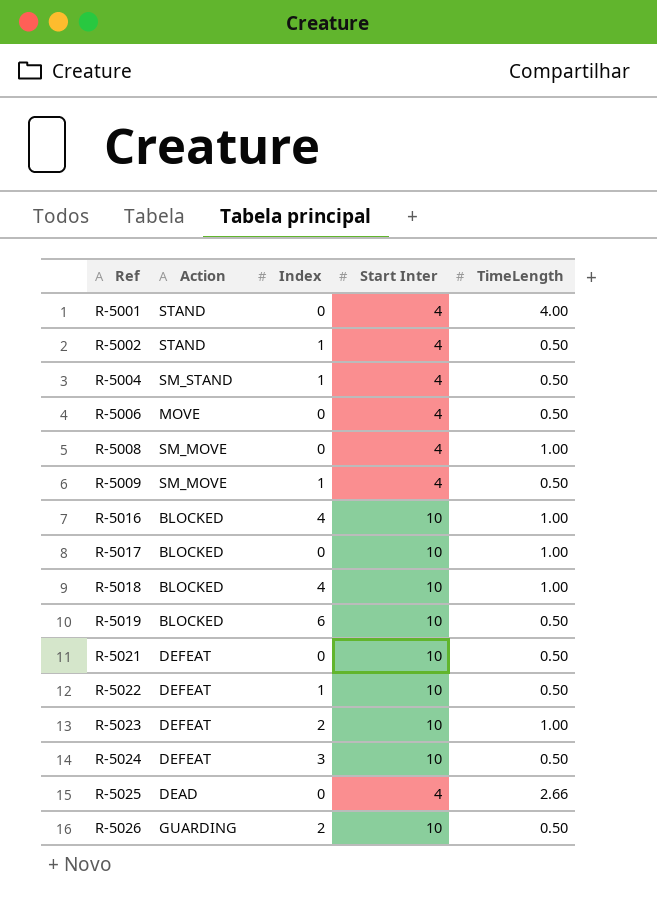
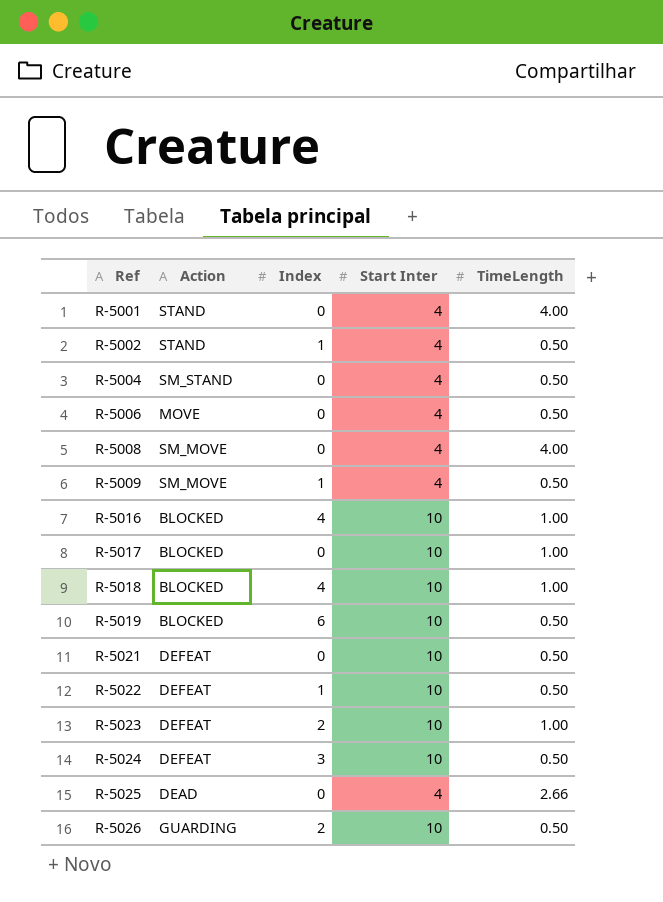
R-5004 | Index: 1 -> 0
R-5008 | TimeLength: 1.00 -> 4.00

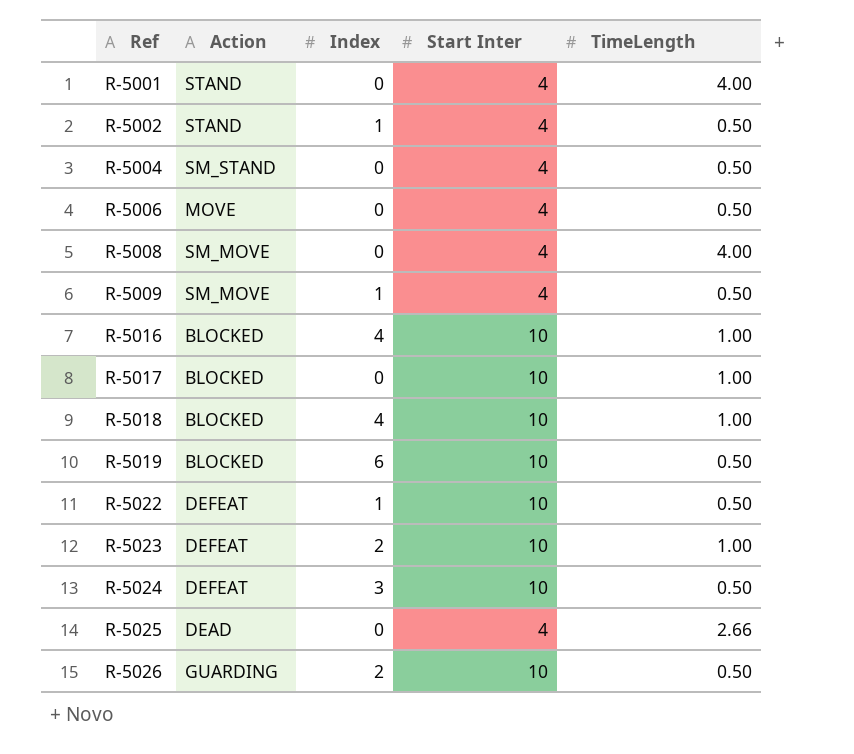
row R-5021: DEFEAT | 0 | 10 | 0.50 -> none

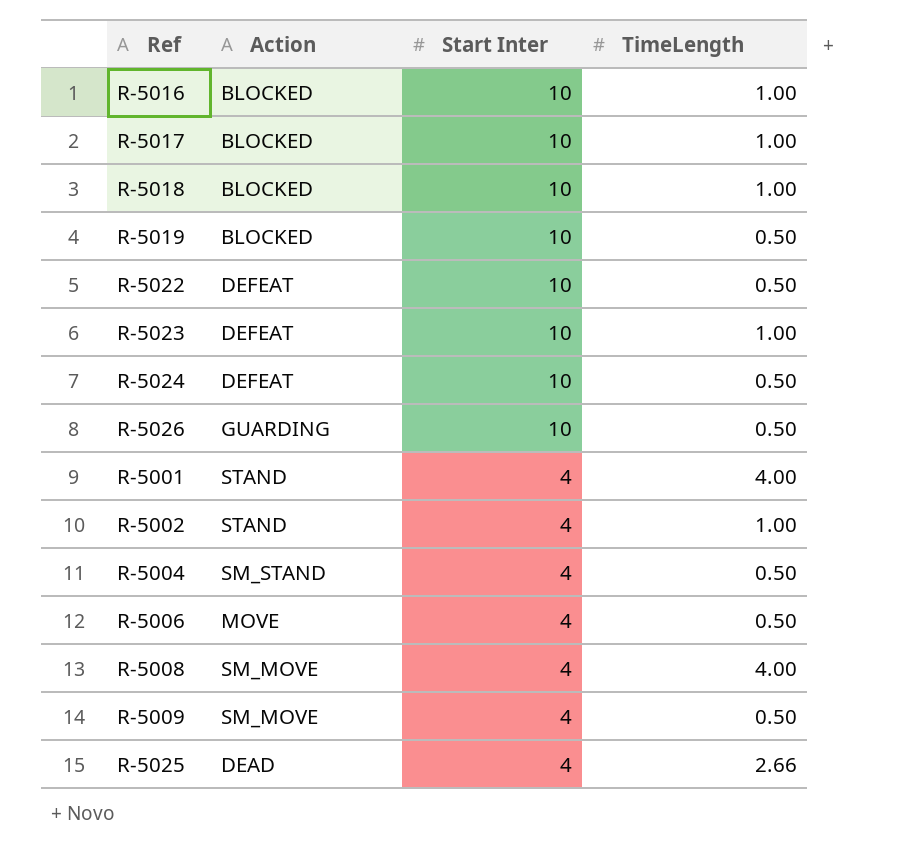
row order: Ref ascending -> Start Inter descending
column Index | position: 3 -> none
R-5002 | TimeLength: 0.50 -> 1.00

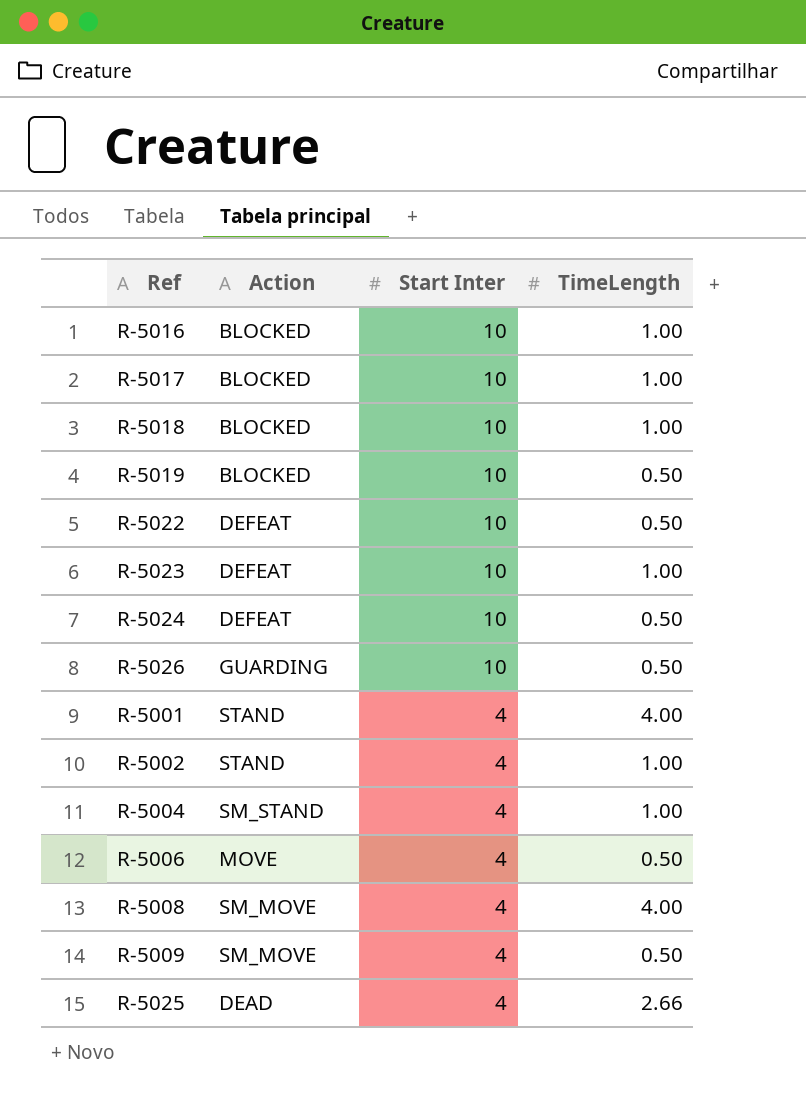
R-5004 | TimeLength: 0.50 -> 1.00

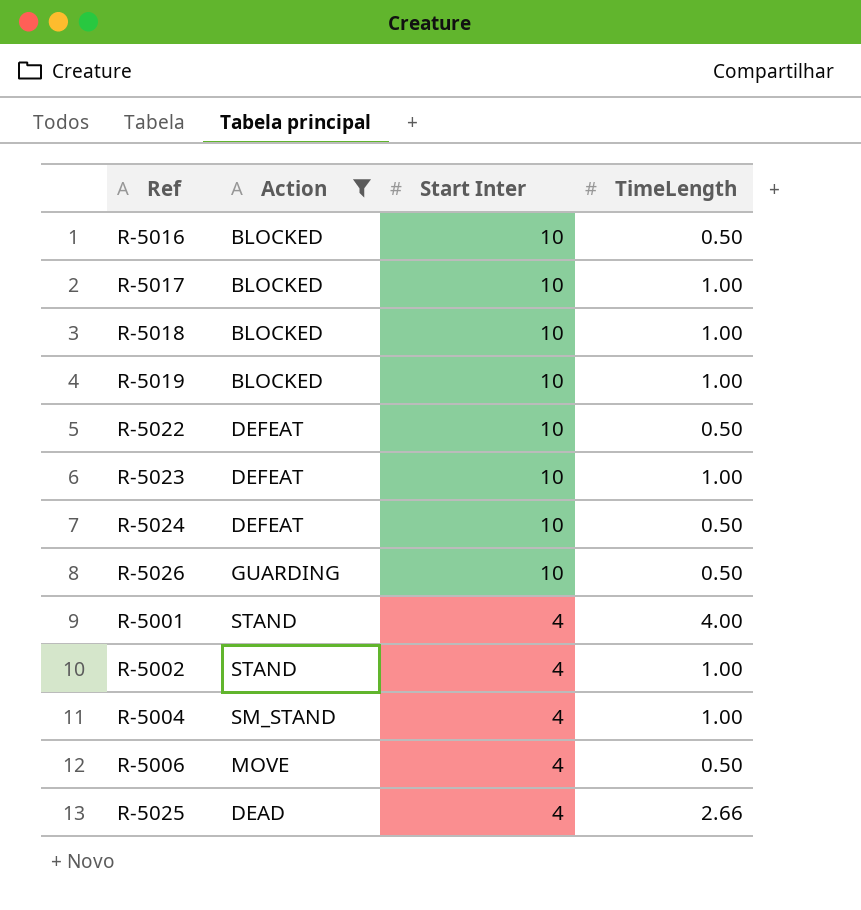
filter: none -> Action != SM_MOVE
R-5016 | TimeLength: 1.00 -> 0.50
R-5019 | TimeLength: 0.50 -> 1.00

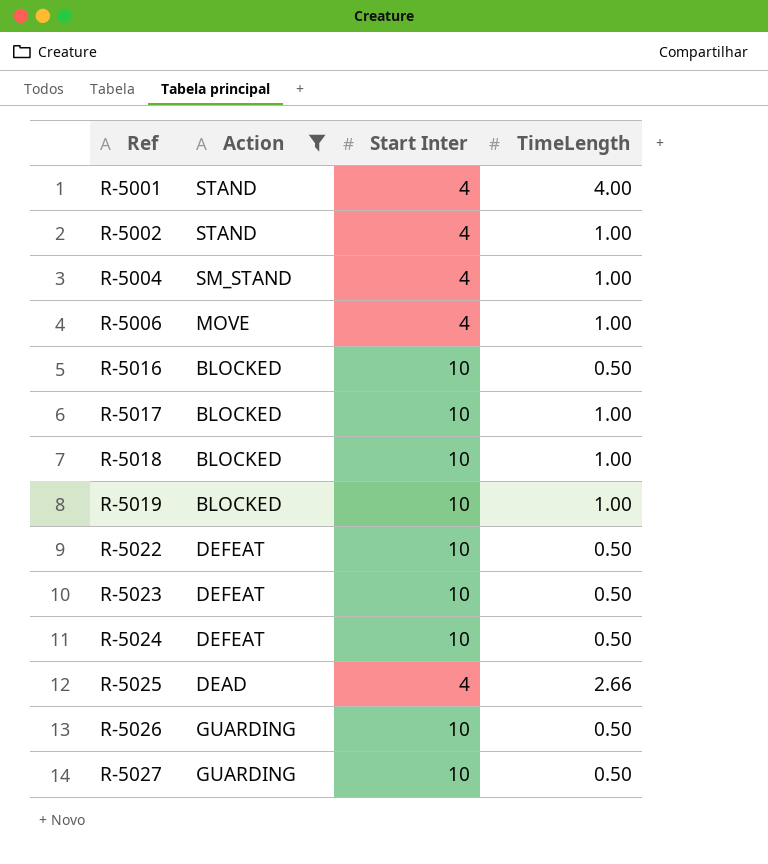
row order: Start Inter descending -> Ref ascending
R-5006 | TimeLength: 0.50 -> 1.00
R-5023 | TimeLength: 1.00 -> 0.50
row R-5027: none -> GUARDING | 10 | 0.50

